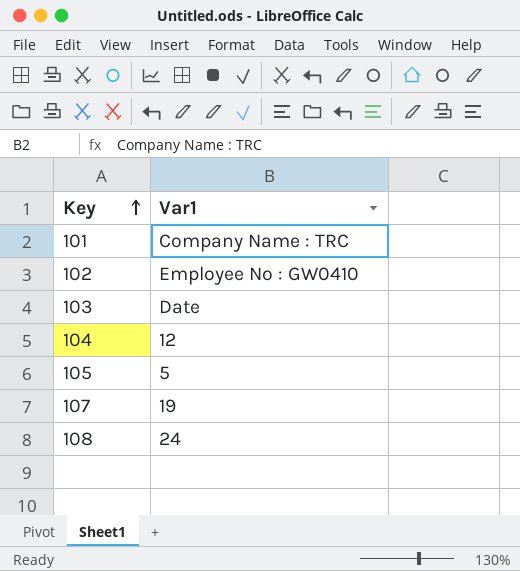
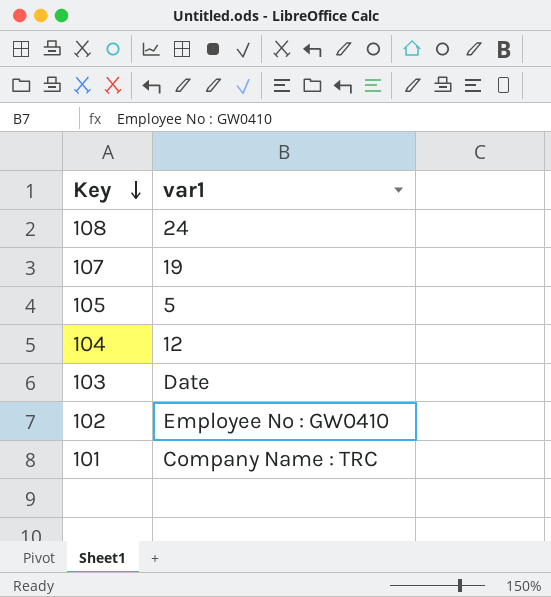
row order: Key ascending -> Key descending
column name: Var1 -> var1

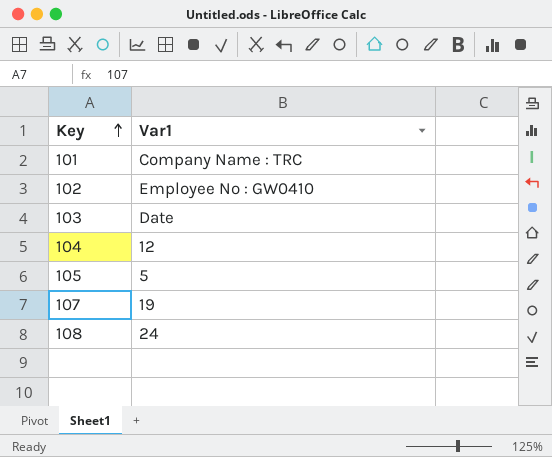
row order: Key descending -> Key ascending
column name: var1 -> Var1

